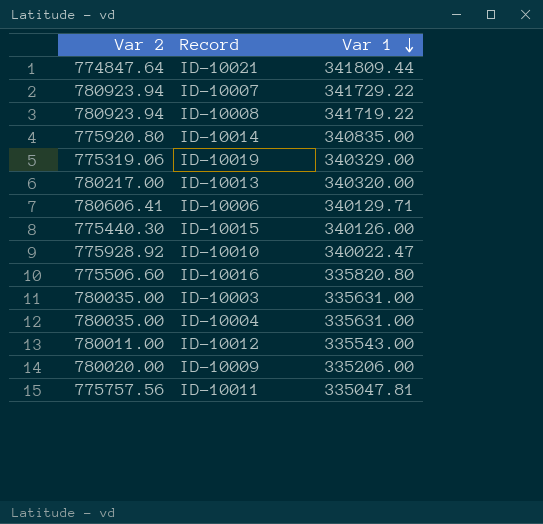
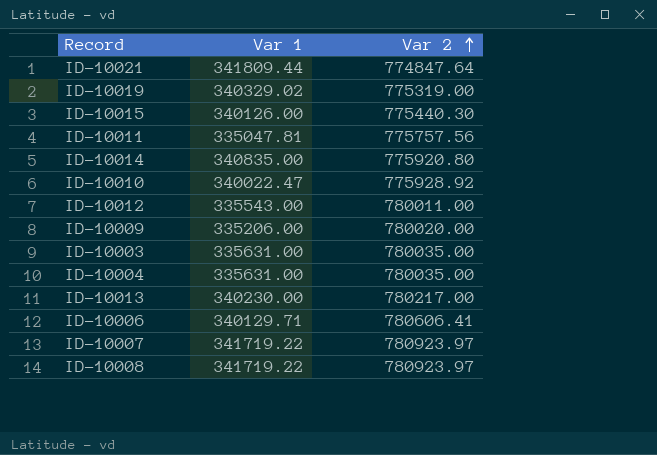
row order: Var 1 descending -> Var 2 ascending
column Var 2 | position: 1 -> 3
row ID-10016: 775506.60 | 335820.80 -> none
ID-10019 | Var 1: 340329.00 -> 340329.02
ID-10019 | Var 2: 775319.06 -> 775319.00
ID-10013 | Var 1: 340320.00 -> 340230.00
ID-10007 | Var 1: 341729.22 -> 341719.22
ID-10007 | Var 2: 780923.94 -> 780923.97
ID-10008 | Var 2: 780923.94 -> 780923.97

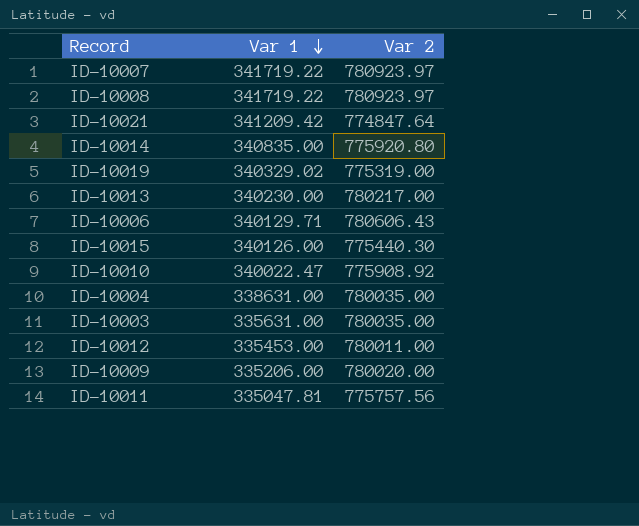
row order: Var 2 ascending -> Var 1 descending
ID-10021 | Var 1: 341809.44 -> 341209.42
ID-10006 | Var 2: 780606.41 -> 780606.43
ID-10010 | Var 2: 775928.92 -> 775908.92
ID-10004 | Var 1: 335631.00 -> 338631.00
ID-10012 | Var 1: 335543.00 -> 335453.00

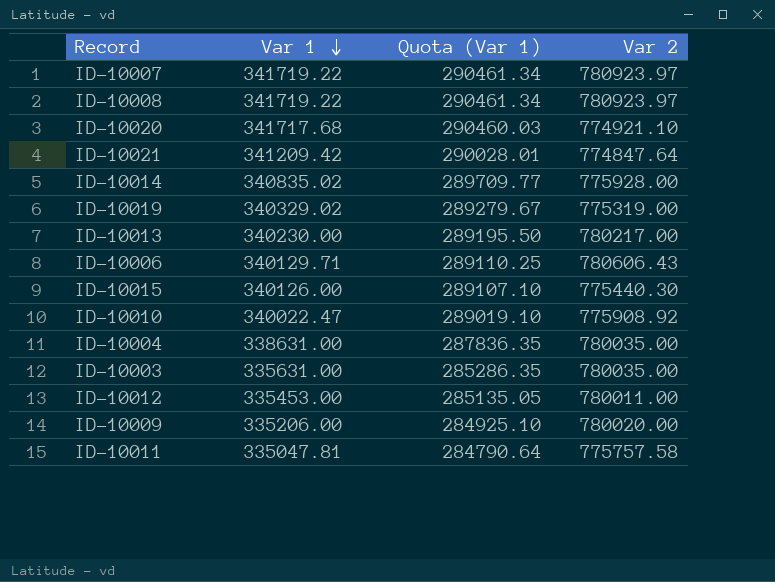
column Quota (Var 1) | formula: none -> [Var 1] * 0.85
row ID-10020: none -> 341717.68 | 290460.03 | 774921.10
ID-10014 | Var 1: 340835.00 -> 340835.02
ID-10014 | Var 2: 775920.80 -> 775928.00
ID-10011 | Var 2: 775757.56 -> 775757.58

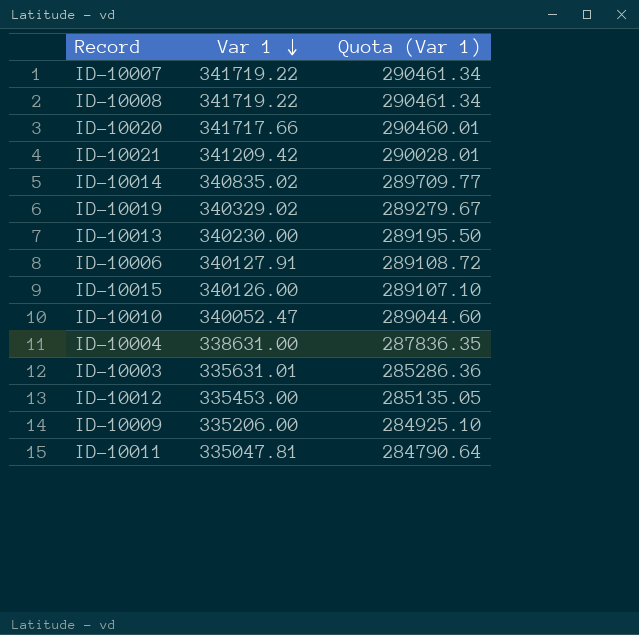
column Var 2 | position: 4 -> none
ID-10020 | Var 1: 341717.68 -> 341717.66
ID-10020 | Quota (Var 1): 290460.03 -> 290460.01
ID-10006 | Var 1: 340129.71 -> 340127.91
ID-10006 | Quota (Var 1): 289110.25 -> 289108.72
ID-10010 | Var 1: 340022.47 -> 340052.47
ID-10010 | Quota (Var 1): 289019.10 -> 289044.60
ID-10003 | Var 1: 335631.00 -> 335631.01
ID-10003 | Quota (Var 1): 285286.35 -> 285286.36

